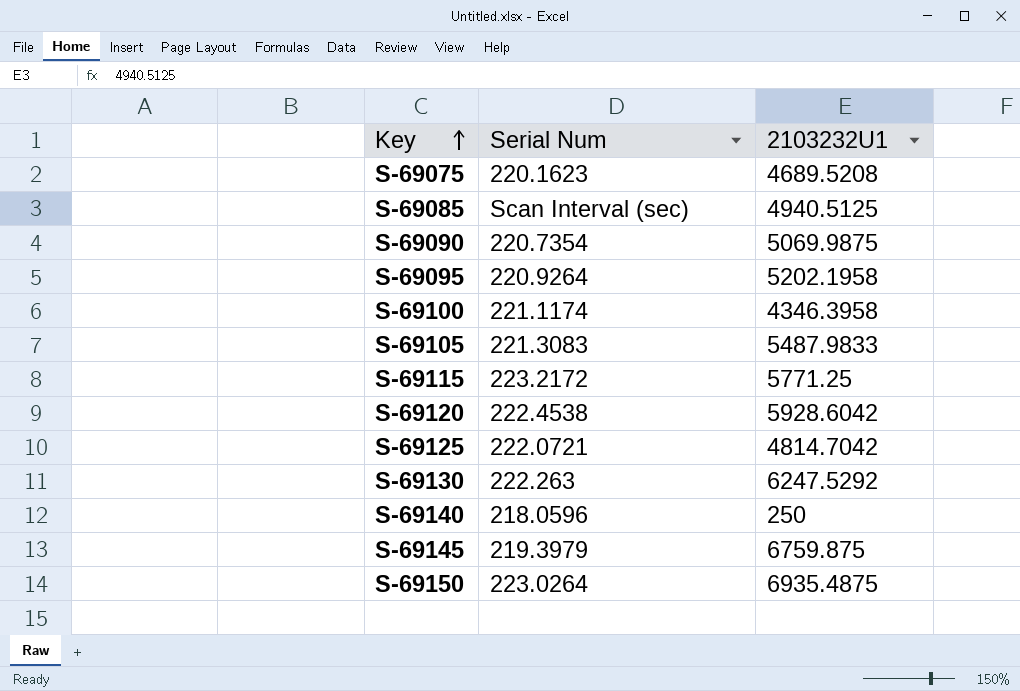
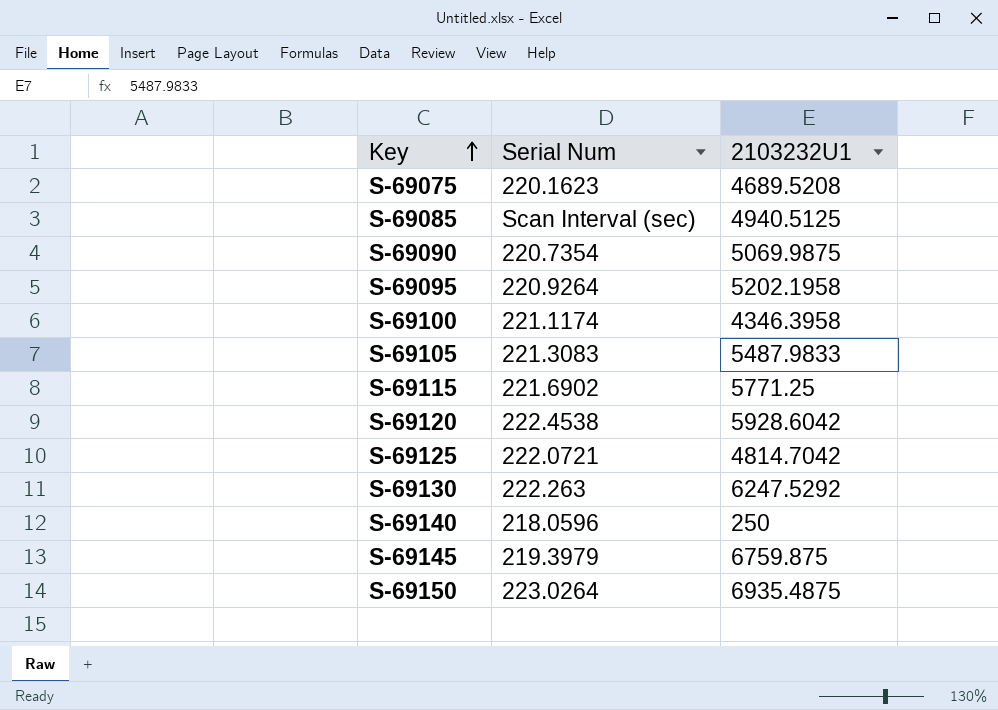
S-69115 | Serial Num: 223.2172 -> 221.6902

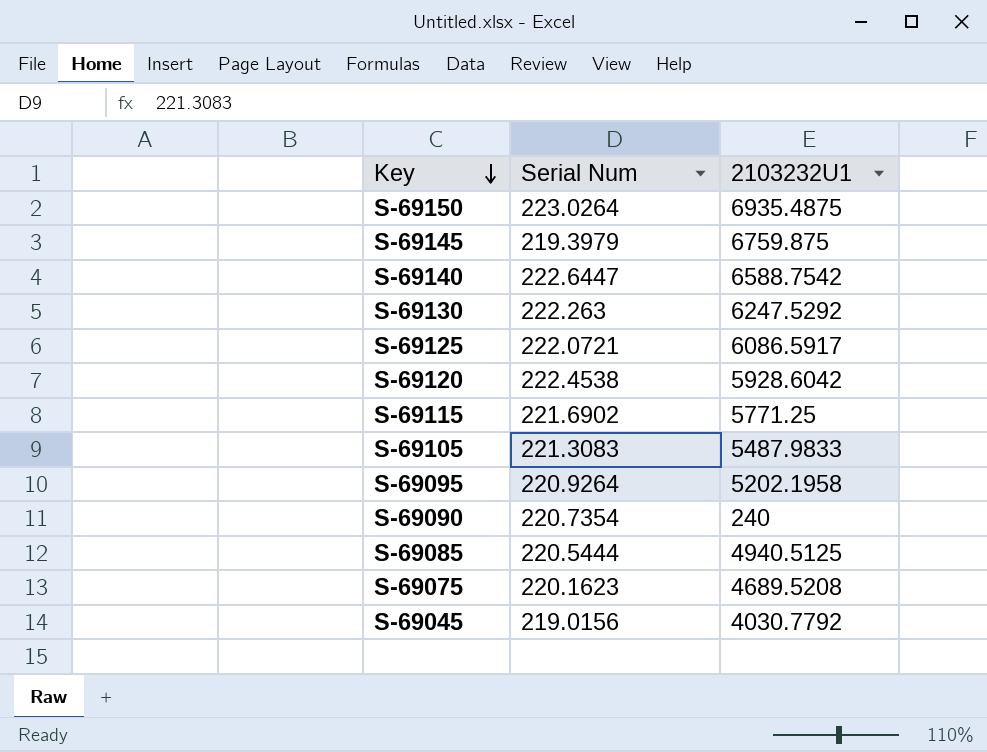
row order: Key ascending -> Key descending
row S-69100: 221.1174 | 4346.3958 -> none
S-69140 | Serial Num: 218.0596 -> 222.6447
S-69140 | 2103232U1: 250 -> 6588.7542
S-69125 | 2103232U1: 4814.7042 -> 6086.5917
S-69090 | 2103232U1: 5069.9875 -> 240
S-69085 | Serial Num: Scan Interval (sec) -> 220.5444
row S-69045: none -> 219.0156 | 4030.7792

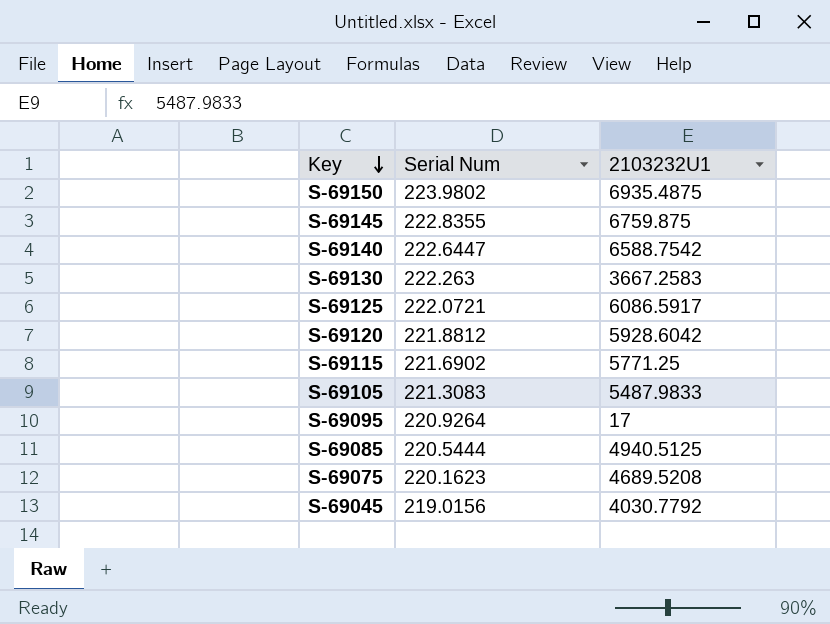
row S-69090: 220.7354 | 240 -> none
S-69150 | Serial Num: 223.0264 -> 223.9802
S-69145 | Serial Num: 219.3979 -> 222.8355
S-69130 | 2103232U1: 6247.5292 -> 3667.2583
S-69120 | Serial Num: 222.4538 -> 221.8812
S-69095 | 2103232U1: 5202.1958 -> 17

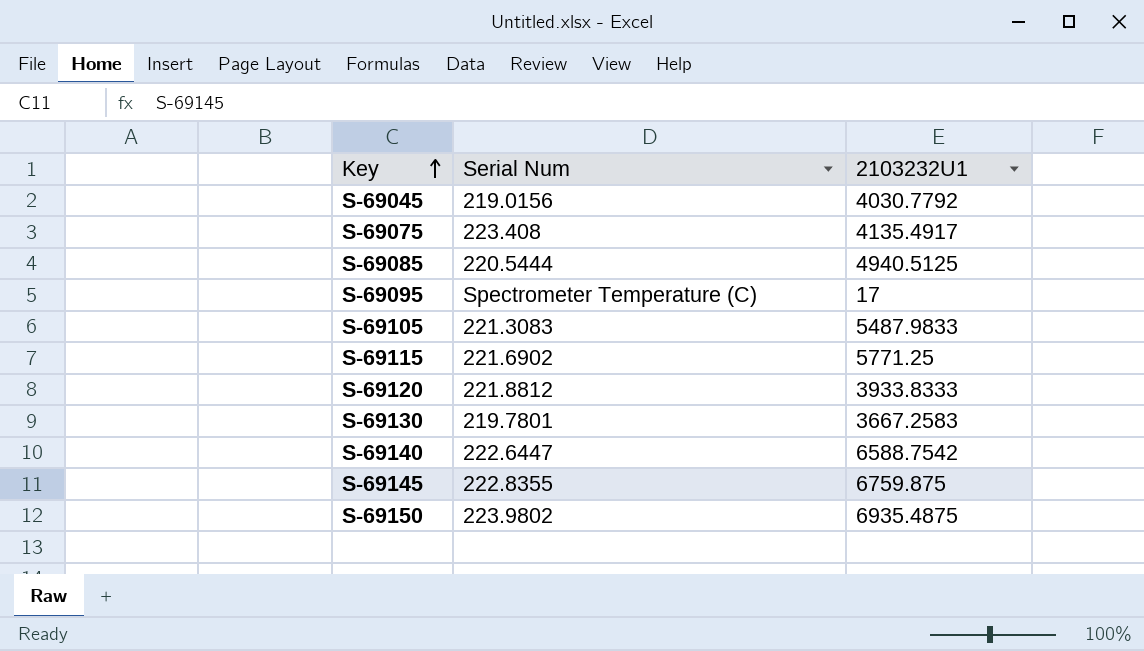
row order: Key descending -> Key ascending
row S-69125: 222.0721 | 6086.5917 -> none
S-69075 | Serial Num: 220.1623 -> 223.408
S-69075 | 2103232U1: 4689.5208 -> 4135.4917
S-69095 | Serial Num: 220.9264 -> Spectrometer Temperature (C)
S-69120 | 2103232U1: 5928.6042 -> 3933.8333
S-69130 | Serial Num: 222.263 -> 219.7801

